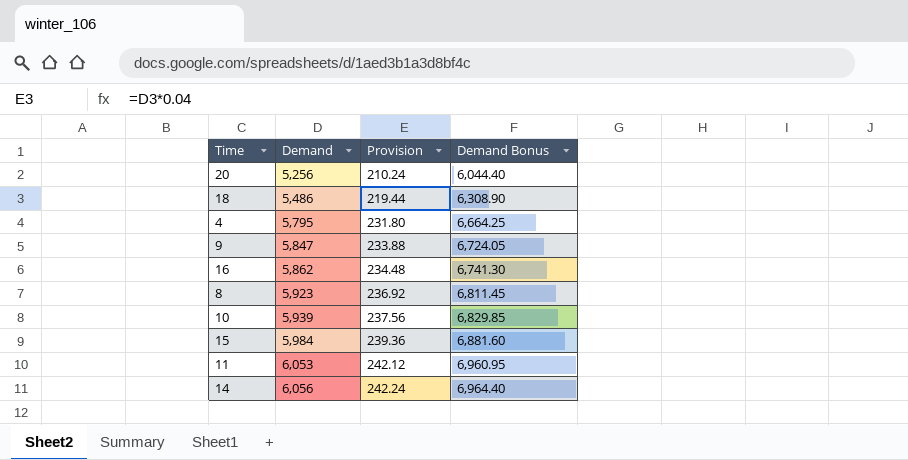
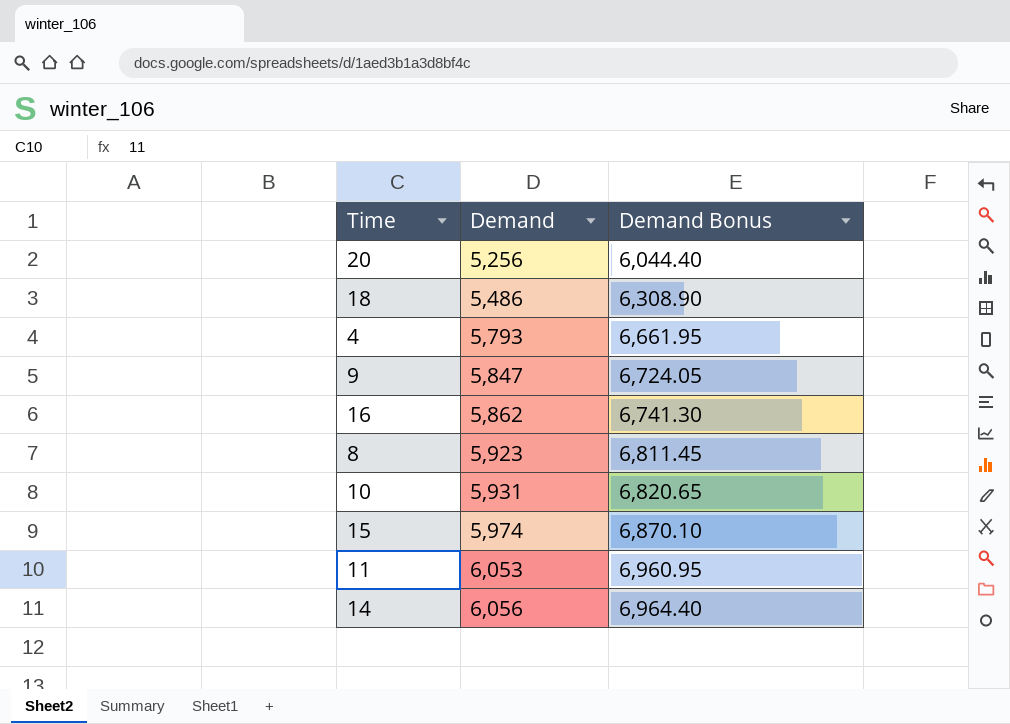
column Provision | formula: [Demand] * 0.04 -> none
4 | Demand: 5,795 -> 5,793
4 | Demand Bonus: 6,664.25 -> 6,661.95
10 | Demand: 5,939 -> 5,931
10 | Demand Bonus: 6,829.85 -> 6,820.65
15 | Demand: 5,984 -> 5,974
15 | Demand Bonus: 6,881.60 -> 6,870.10

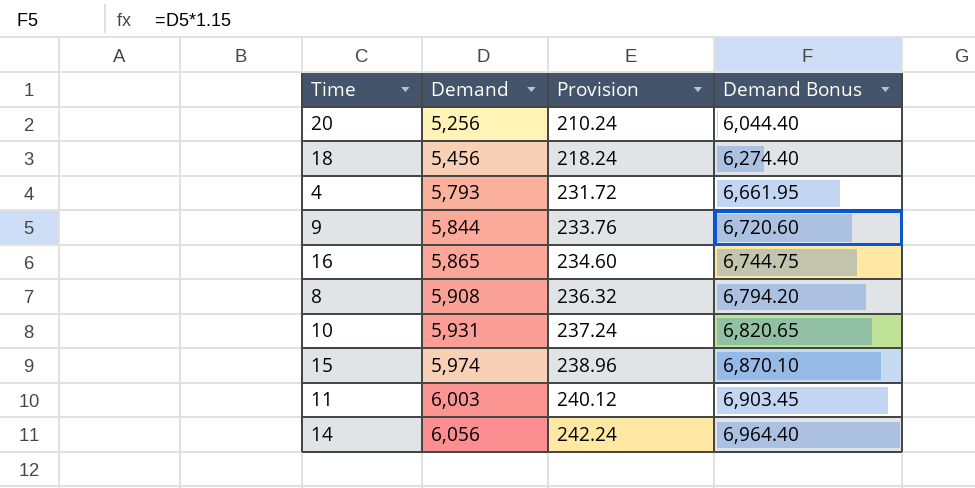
column Provision | formula: none -> [Demand] * 0.04
18 | Demand: 5,486 -> 5,456
18 | Demand Bonus: 6,308.90 -> 6,274.40
9 | Demand: 5,847 -> 5,844
9 | Demand Bonus: 6,724.05 -> 6,720.60
16 | Demand: 5,862 -> 5,865
16 | Demand Bonus: 6,741.30 -> 6,744.75
8 | Demand: 5,923 -> 5,908
8 | Demand Bonus: 6,811.45 -> 6,794.20
11 | Demand: 6,053 -> 6,003
11 | Demand Bonus: 6,960.95 -> 6,903.45

